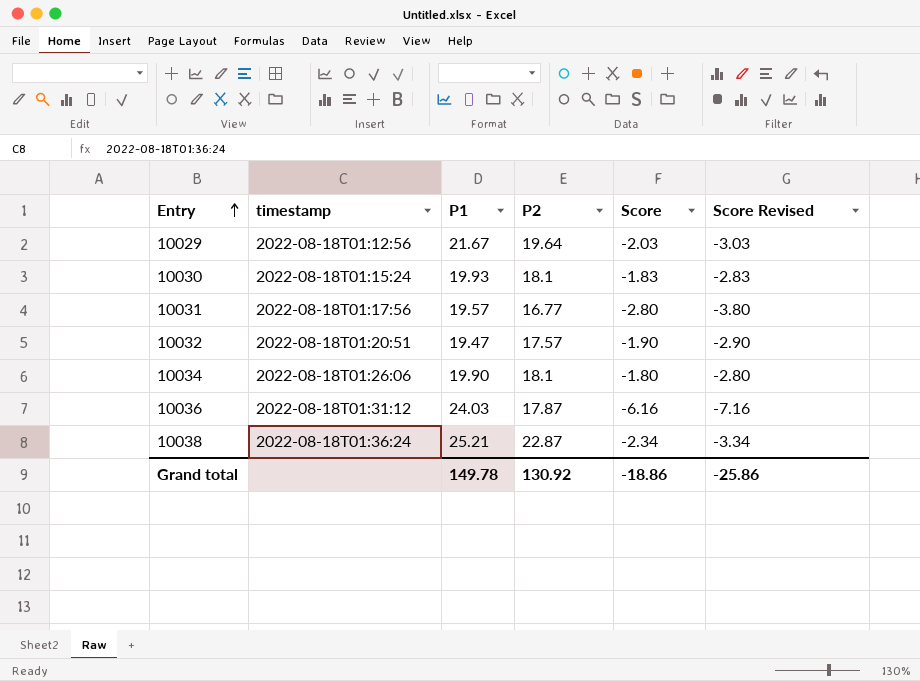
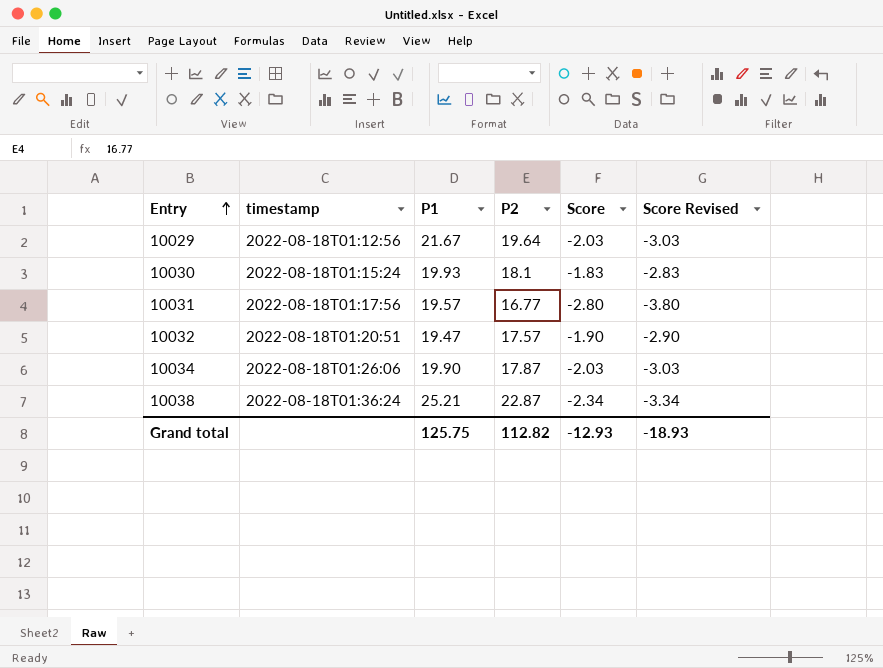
row 10036: 2022-08-18T01:31:12 | 24.03 | 17.87 | -6.16 | -7.16 -> none
10034 | P2: 18.1 -> 17.87
10034 | Score: -1.80 -> -2.03
10034 | Score Revised: -2.80 -> -3.03
Grand total | P1: 149.78 -> 125.75
Grand total | P2: 130.92 -> 112.82
Grand total | Score: -18.86 -> -12.93
Grand total | Score Revised: -25.86 -> -18.93

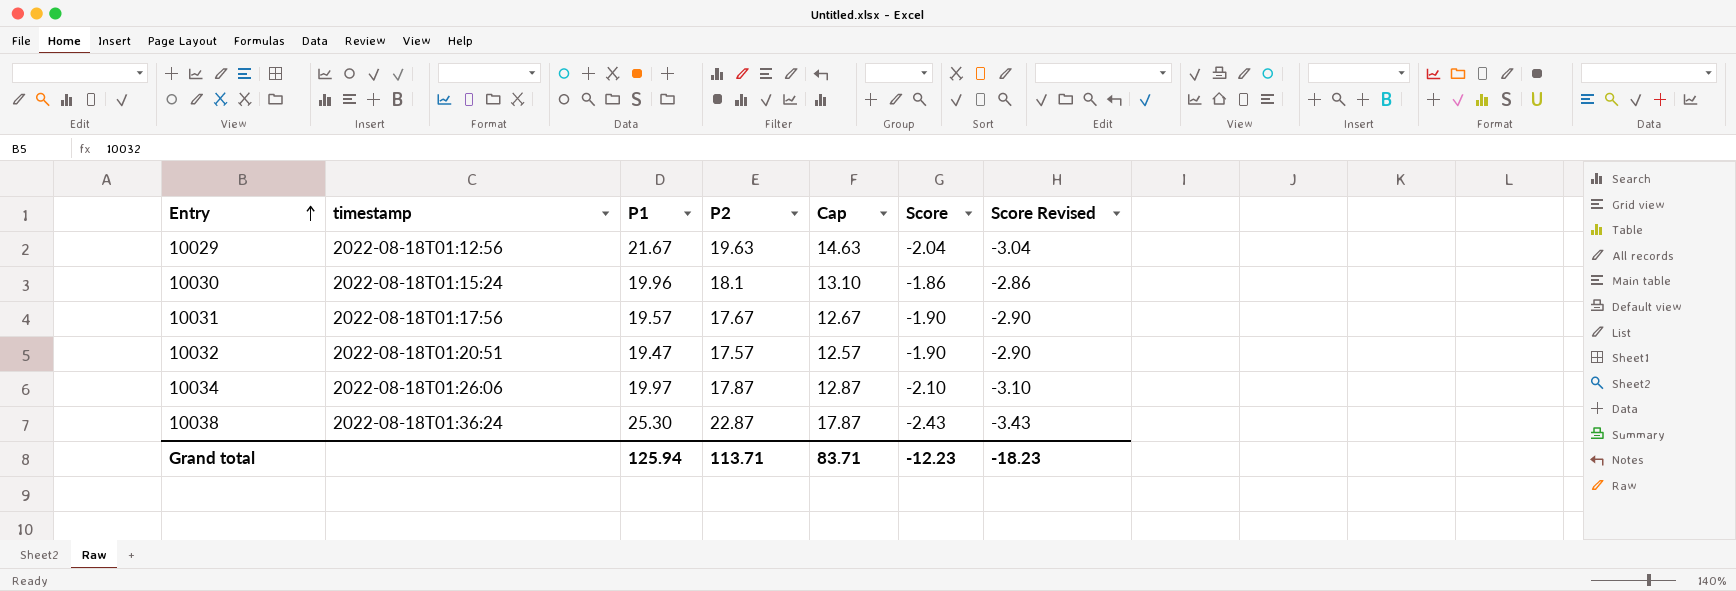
column Cap | formula: none -> [P2] - 5
10029 | P2: 19.64 -> 19.63
10029 | Score: -2.03 -> -2.04
10029 | Score Revised: -3.03 -> -3.04
10030 | P1: 19.93 -> 19.96
10030 | Score: -1.83 -> -1.86
10030 | Score Revised: -2.83 -> -2.86
10031 | P2: 16.77 -> 17.67
10031 | Score: -2.80 -> -1.90
10031 | Score Revised: -3.80 -> -2.90
10034 | P1: 19.90 -> 19.97
10034 | Score: -2.03 -> -2.10
10034 | Score Revised: -3.03 -> -3.10
10038 | P1: 25.21 -> 25.30
10038 | Score: -2.34 -> -2.43
10038 | Score Revised: -3.34 -> -3.43
Grand total | P1: 125.75 -> 125.94
Grand total | P2: 112.82 -> 113.71
Grand total | Score: -12.93 -> -12.23
Grand total | Score Revised: -18.93 -> -18.23

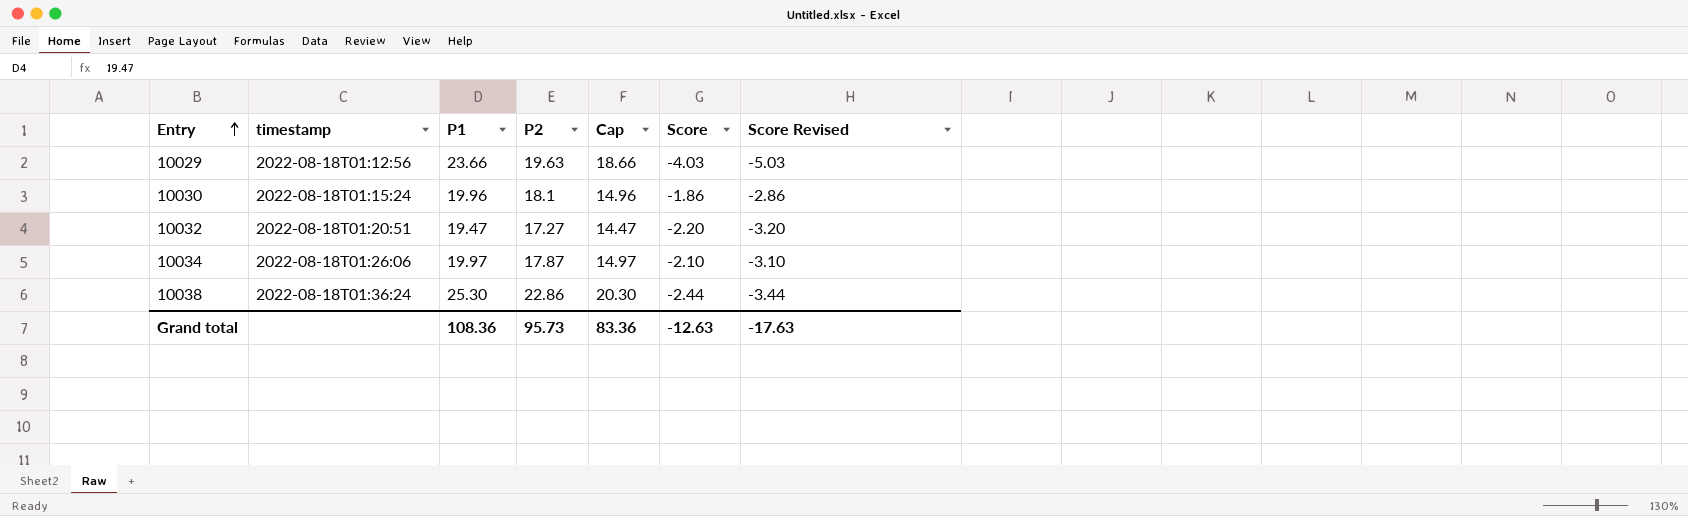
column Cap | formula: [P2] - 5 -> [P1] - 5
row 10031: 2022-08-18T01:17:56 | 19.57 | 17.67 | 12.67 | -1.90 | -2.90 -> none
10029 | P1: 21.67 -> 23.66
10029 | Score: -2.04 -> -4.03
10029 | Score Revised: -3.04 -> -5.03
10032 | P2: 17.57 -> 17.27
10032 | Score: -1.90 -> -2.20
10032 | Score Revised: -2.90 -> -3.20
10038 | P2: 22.87 -> 22.86
10038 | Score: -2.43 -> -2.44
10038 | Score Revised: -3.43 -> -3.44
Grand total | P1: 125.94 -> 108.36
Grand total | P2: 113.71 -> 95.73
Grand total | Cap: 83.71 -> 83.36
Grand total | Score: -12.23 -> -12.63
Grand total | Score Revised: -18.23 -> -17.63

